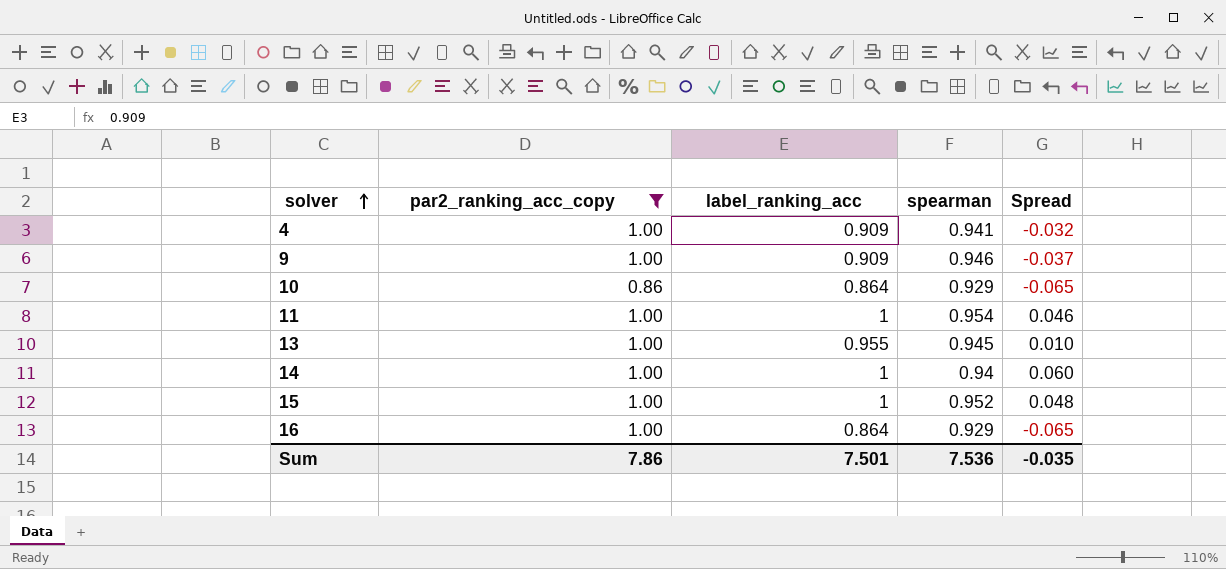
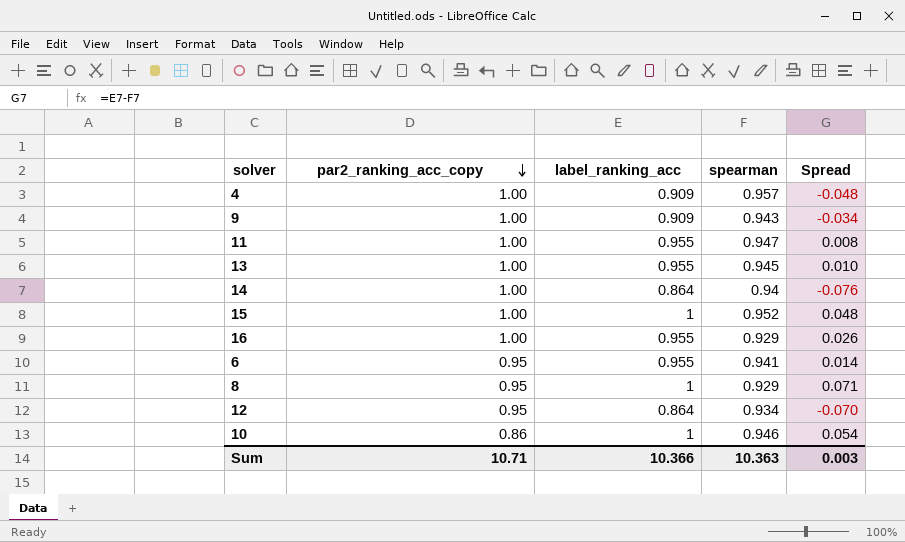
filter: par2_ranking_acc_copy != 0.95 -> none
row order: solver ascending -> par2_ranking_acc_copy descending
4 | spearman: 0.941 -> 0.957
4 | Spread: -0.032 -> -0.048
9 | spearman: 0.946 -> 0.943
9 | Spread: -0.037 -> -0.034
11 | label_ranking_acc: 1 -> 0.955
11 | spearman: 0.954 -> 0.947
11 | Spread: 0.046 -> 0.008
14 | label_ranking_acc: 1 -> 0.864
14 | Spread: 0.060 -> -0.076
16 | label_ranking_acc: 0.864 -> 0.955
16 | Spread: -0.065 -> 0.026
10 | label_ranking_acc: 0.864 -> 1
10 | spearman: 0.929 -> 0.946
10 | Spread: -0.065 -> 0.054
Sum | par2_ranking_acc_copy: 7.86 -> 10.71
Sum | label_ranking_acc: 7.501 -> 10.366
Sum | spearman: 7.536 -> 10.363
Sum | Spread: -0.035 -> 0.003

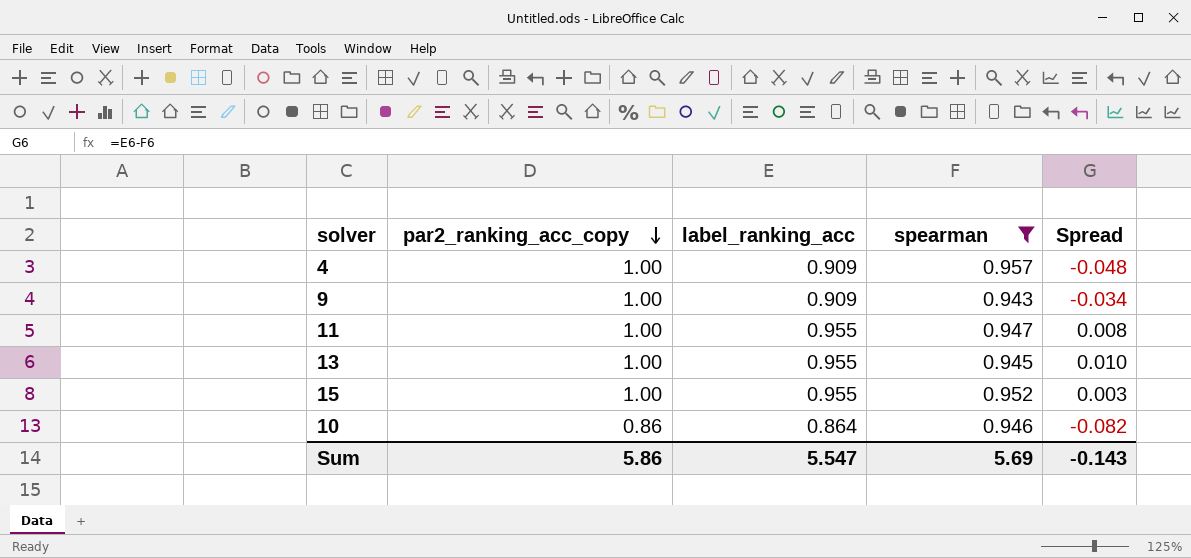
filter: none -> spearman >= 0.943
15 | label_ranking_acc: 1 -> 0.955
15 | Spread: 0.048 -> 0.003
10 | label_ranking_acc: 1 -> 0.864
10 | Spread: 0.054 -> -0.082
Sum | par2_ranking_acc_copy: 10.71 -> 5.86
Sum | label_ranking_acc: 10.366 -> 5.547
Sum | spearman: 10.363 -> 5.69
Sum | Spread: 0.003 -> -0.143

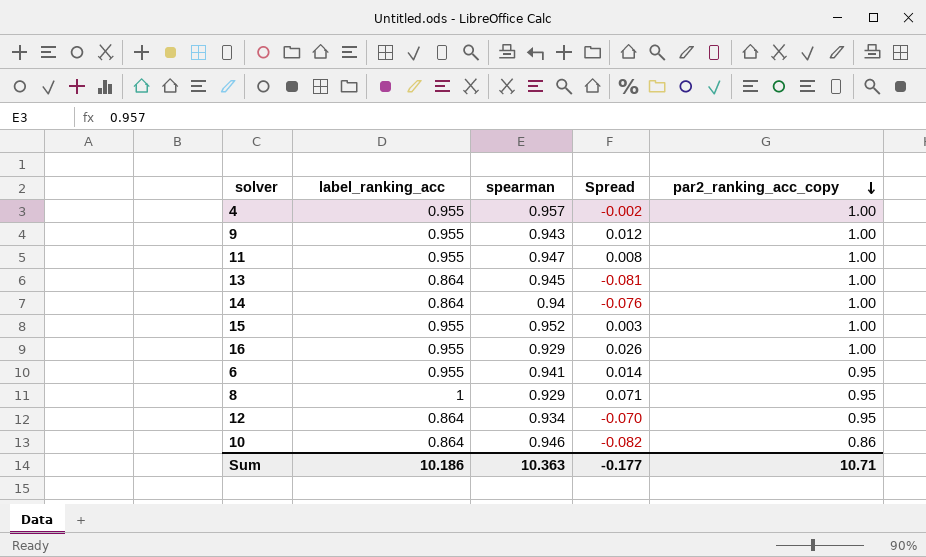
filter: spearman >= 0.943 -> none
column par2_ranking_acc_copy | position: 2 -> 5
4 | label_ranking_acc: 0.909 -> 0.955
4 | Spread: -0.048 -> -0.002
9 | label_ranking_acc: 0.909 -> 0.955
9 | Spread: -0.034 -> 0.012
13 | label_ranking_acc: 0.955 -> 0.864
13 | Spread: 0.010 -> -0.081
Sum | label_ranking_acc: 5.547 -> 10.186
Sum | spearman: 5.69 -> 10.363
Sum | Spread: -0.143 -> -0.177
Sum | par2_ranking_acc_copy: 5.86 -> 10.71

